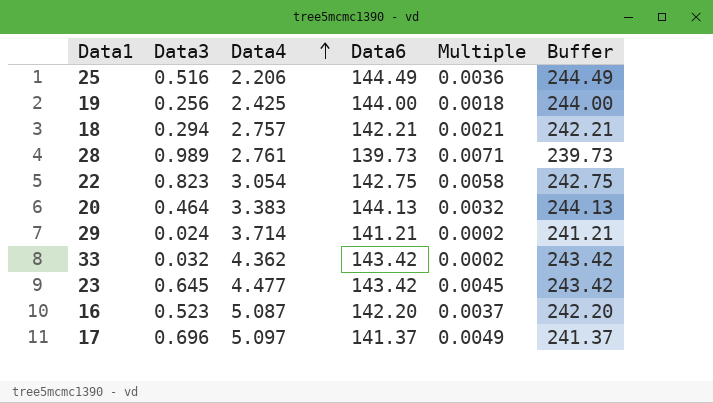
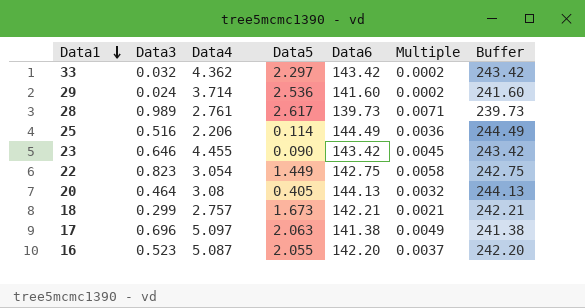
row order: Data4 ascending -> Data1 descending
column Data5 | position: none -> 4
row 19: 0.256 | 2.425 | 144.00 | 0.0018 | 244.00 -> none
29 | Data6: 141.21 -> 141.60
29 | Buffer: 241.21 -> 241.60
23 | Data3: 0.645 -> 0.646
23 | Data4: 4.477 -> 4.455
20 | Data4: 3.383 -> 3.08
18 | Data3: 0.294 -> 0.299
17 | Data6: 141.37 -> 141.38
17 | Buffer: 241.37 -> 241.38

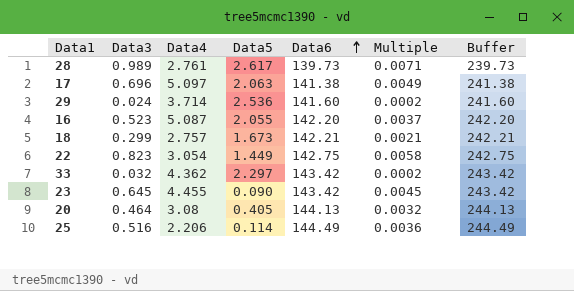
row order: Data1 descending -> Data6 ascending
23 | Data3: 0.646 -> 0.645

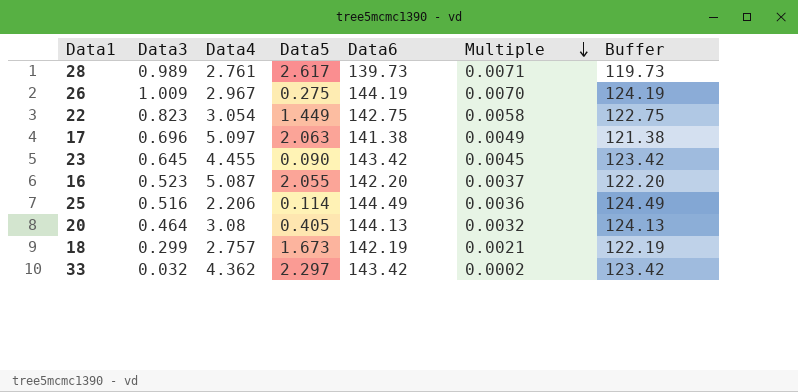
row order: Data6 ascending -> Multiple descending
column Buffer | formula: [Data6] + 100 -> [Data6] - 20
row 29: 0.024 | 3.714 | 2.536 | 141.60 | 0.0002 | 241.60 -> none
row 26: none -> 1.009 | 2.967 | 0.275 | 144.19 | 0.0070 | 124.19
18 | Data6: 142.21 -> 142.19

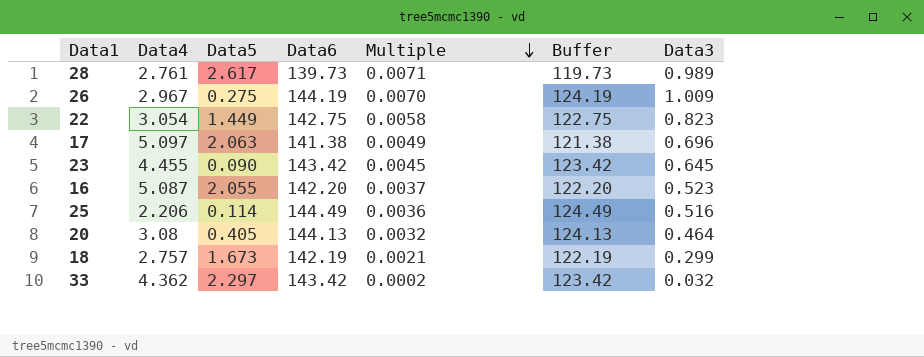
column Data3 | position: 2 -> 7

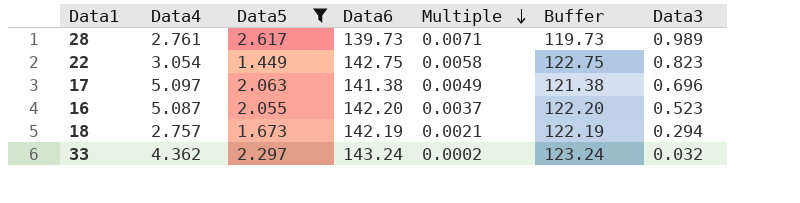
filter: none -> Data5 >= 1.449
18 | Data3: 0.299 -> 0.294
33 | Data6: 143.42 -> 143.24
33 | Buffer: 123.42 -> 123.24

